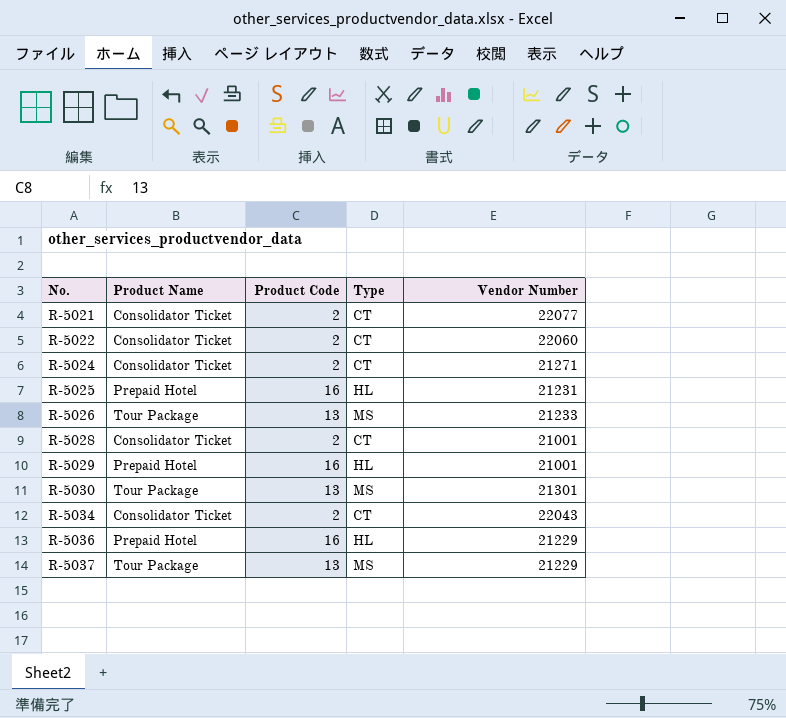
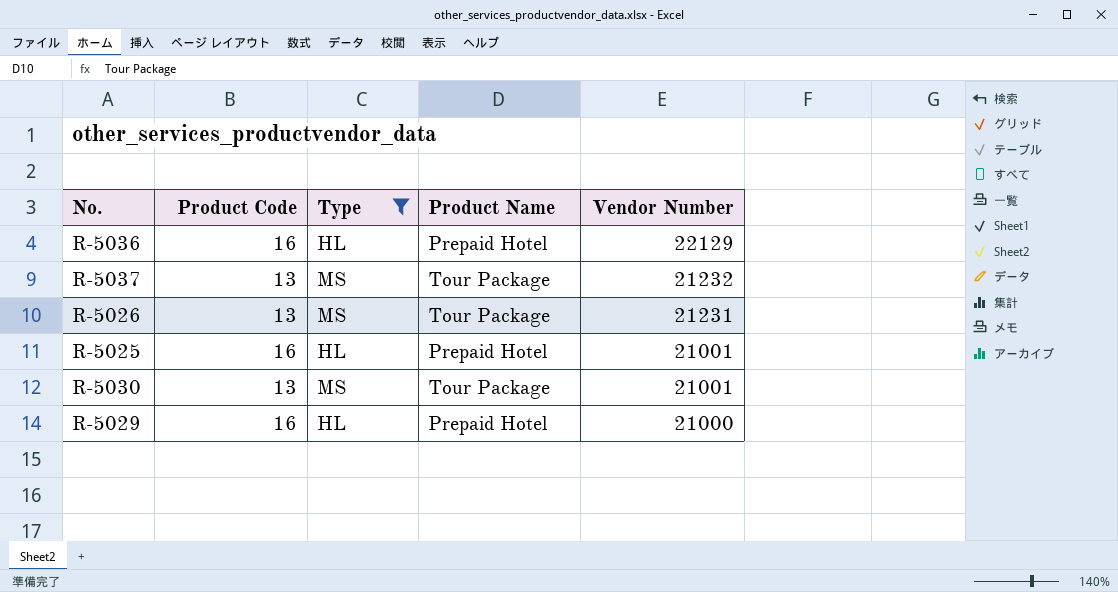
filter: none -> Type != CT
row order: No. ascending -> Vendor Number descending
column Product Name | position: 2 -> 4
R-5036 | Vendor Number: 21229 -> 22129
R-5037 | Vendor Number: 21229 -> 21232
R-5026 | Vendor Number: 21233 -> 21231
R-5025 | Vendor Number: 21231 -> 21001
R-5030 | Vendor Number: 21301 -> 21001
R-5029 | Vendor Number: 21001 -> 21000

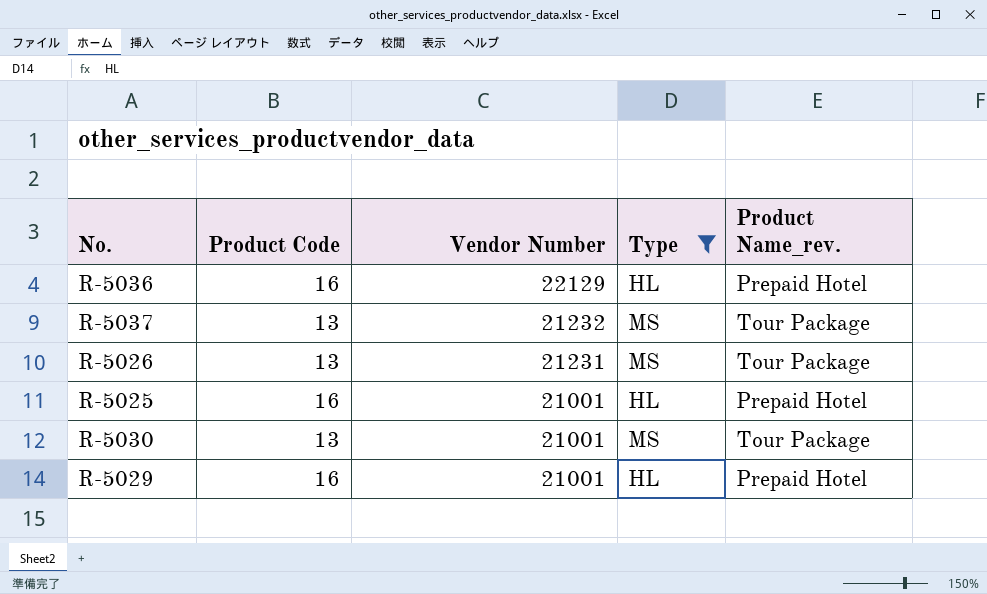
column Vendor Number | position: 5 -> 3
column name: Product Name -> Product Name_rev.
R-5029 | Vendor Number: 21000 -> 21001

